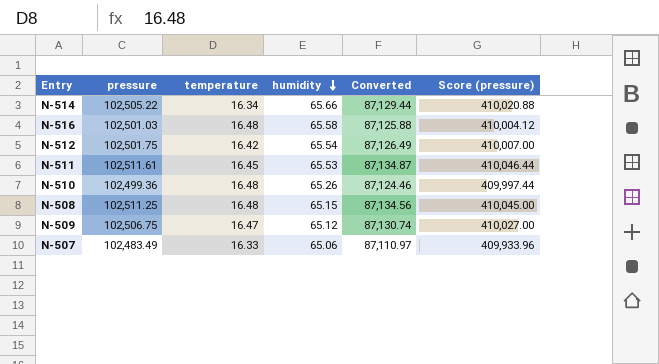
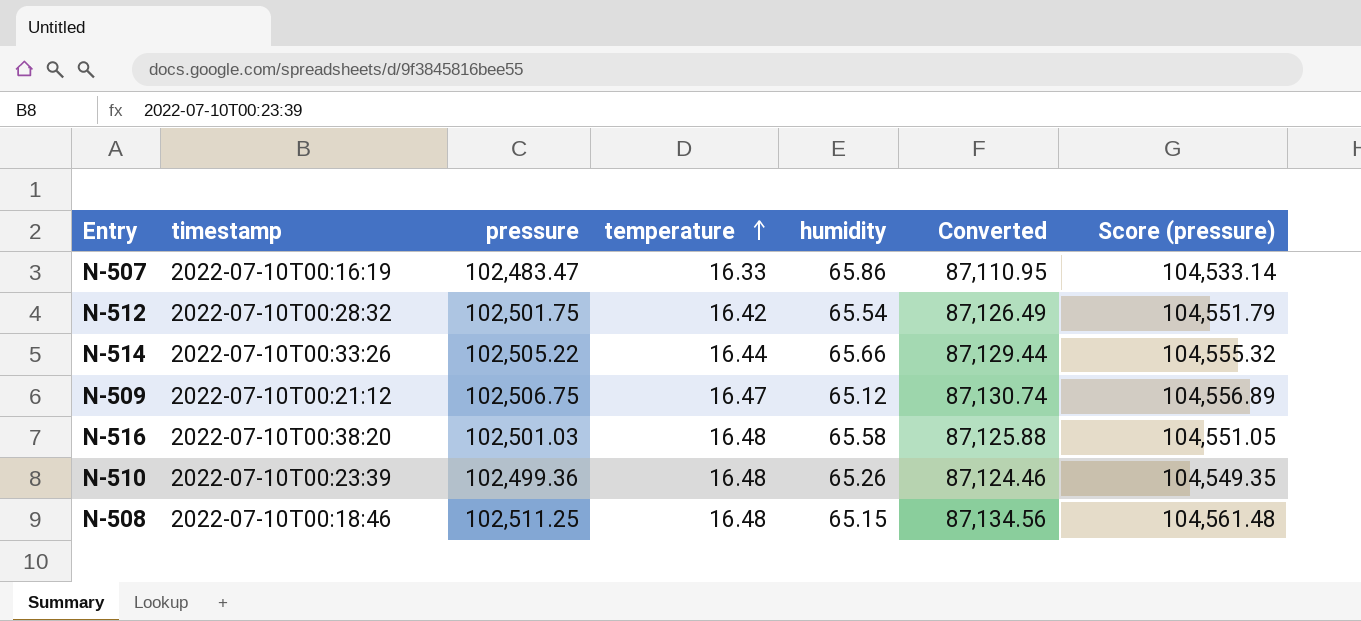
row order: humidity descending -> temperature ascending
column timestamp | position: none -> 2
column Score (pressure) | formula: [pressure] * 4 -> [pressure] * 1.02
row N-511: 102,511.61 | 16.45 | 65.53 | 87,134.87 | 410,046.44 -> none
N-507 | pressure: 102,483.49 -> 102,483.47
N-507 | humidity: 65.06 -> 65.86
N-507 | Converted: 87,110.97 -> 87,110.95
N-514 | temperature: 16.34 -> 16.44

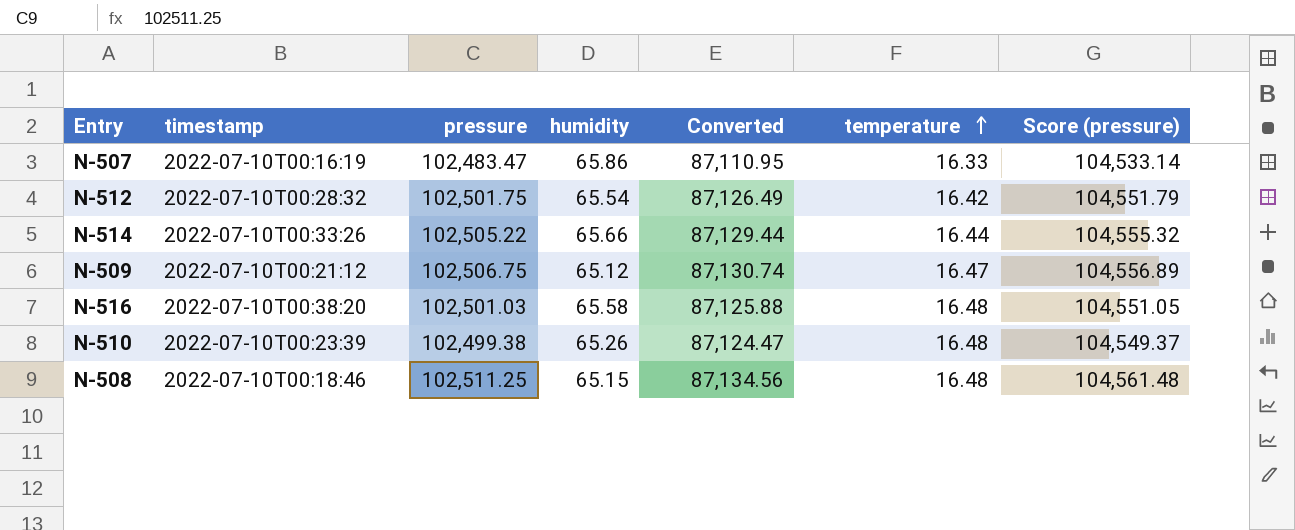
column temperature | position: 4 -> 6
N-510 | pressure: 102,499.36 -> 102,499.38
N-510 | Converted: 87,124.46 -> 87,124.47
N-510 | Score (pressure): 104,549.35 -> 104,549.37

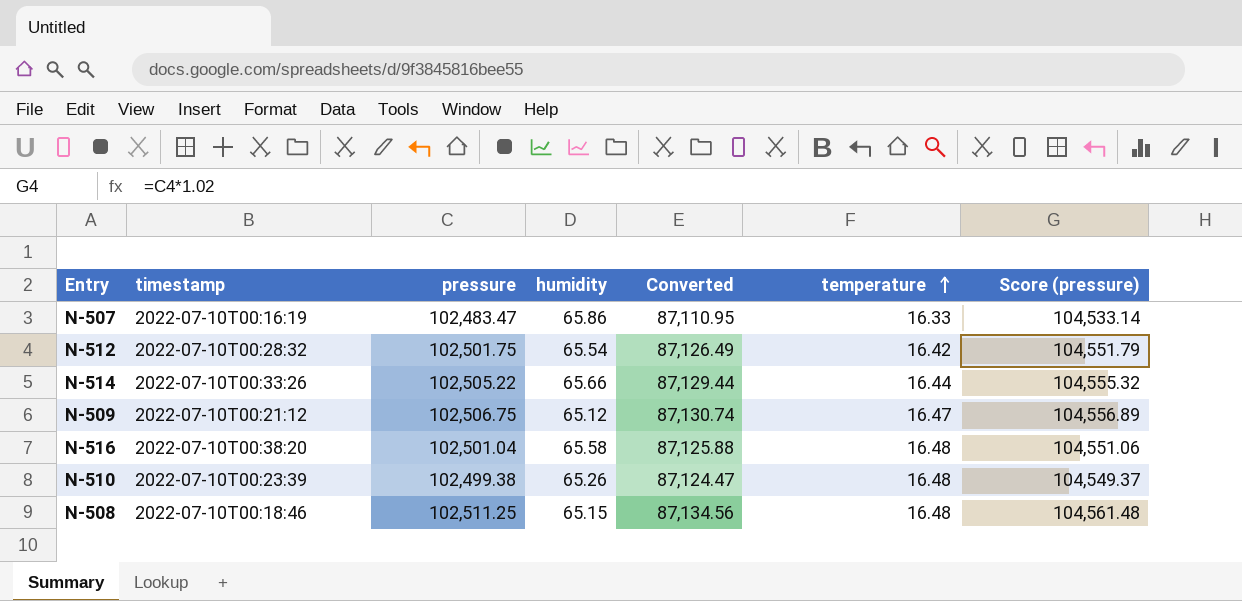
N-516 | pressure: 102,501.03 -> 102,501.04
N-516 | Score (pressure): 104,551.05 -> 104,551.06

